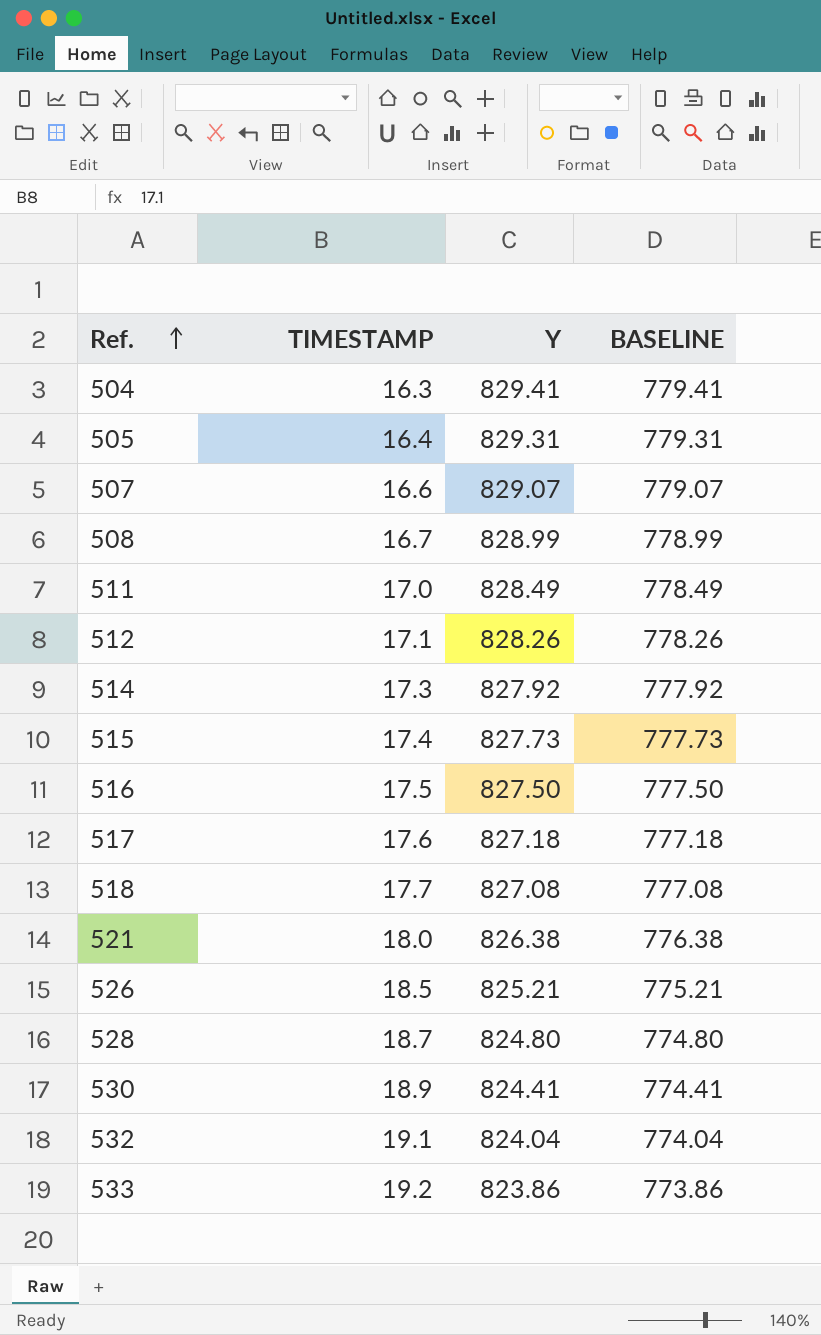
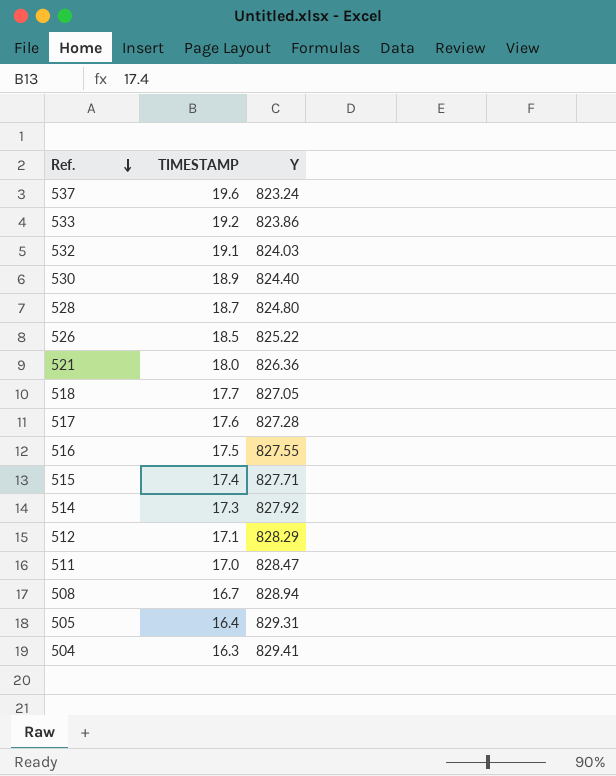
row order: Ref. ascending -> Ref. descending
column BASELINE | formula: [Y] - 50 -> none
row 507: 16.6 | 829.07 | 779.07 -> none
row 537: none -> 19.6 | 823.24
532 | Y: 824.04 -> 824.03
530 | Y: 824.41 -> 824.40
526 | Y: 825.21 -> 825.22
521 | Y: 826.38 -> 826.36
518 | Y: 827.08 -> 827.05
517 | Y: 827.18 -> 827.28
516 | Y: 827.50 -> 827.55
515 | Y: 827.73 -> 827.71
512 | Y: 828.26 -> 828.29
511 | Y: 828.49 -> 828.47
508 | Y: 828.99 -> 828.94

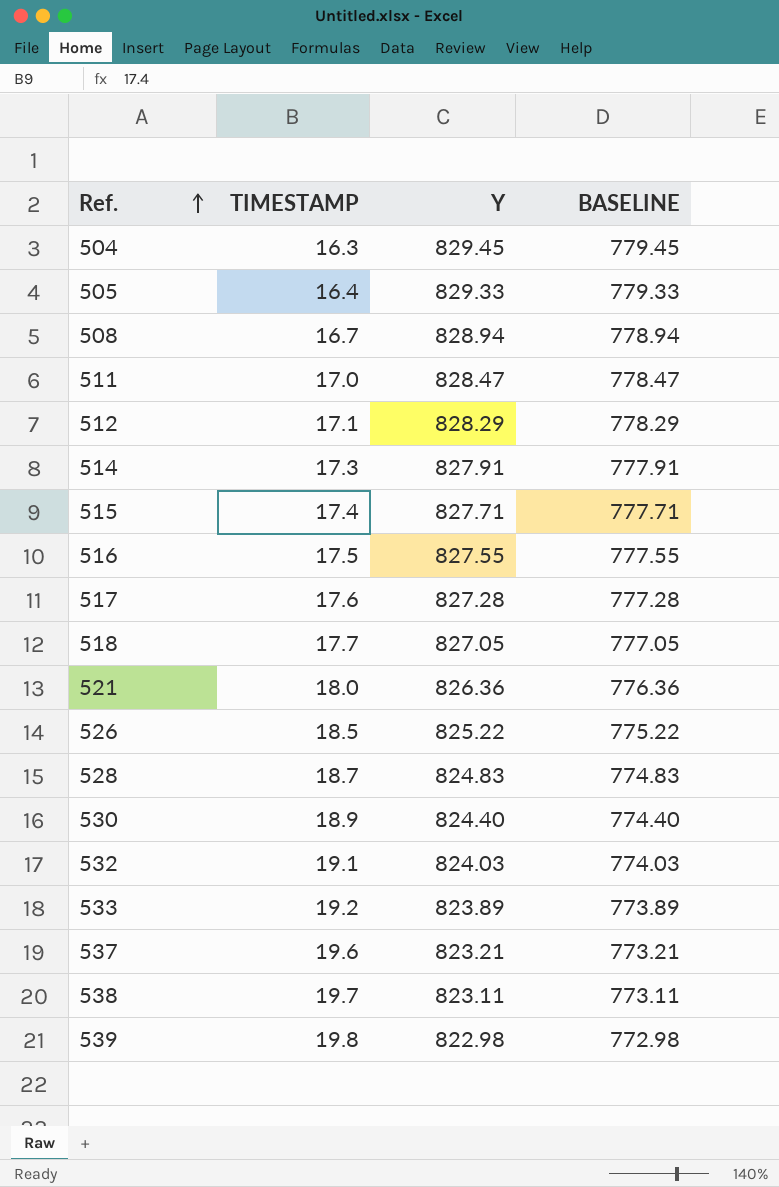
row order: Ref. descending -> Ref. ascending
column BASELINE | formula: none -> [Y] - 50
504 | Y: 829.41 -> 829.45
505 | Y: 829.31 -> 829.33
514 | Y: 827.92 -> 827.91
528 | Y: 824.80 -> 824.83
533 | Y: 823.86 -> 823.89
537 | Y: 823.24 -> 823.21
row 538: none -> 19.7 | 823.11 | 773.11
row 539: none -> 19.8 | 822.98 | 772.98

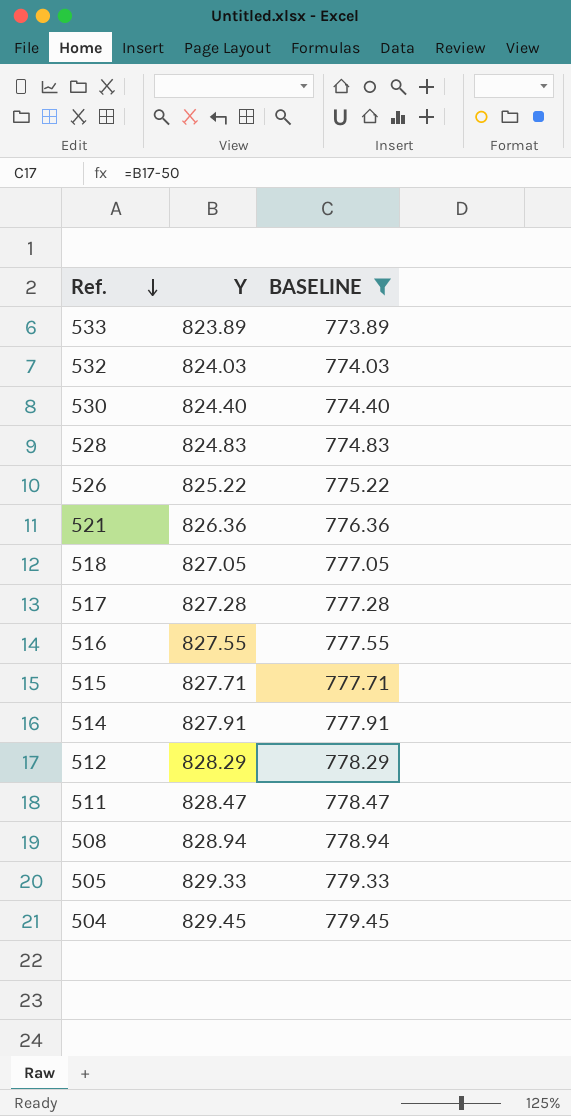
filter: none -> BASELINE >= 773.89
row order: Ref. ascending -> Ref. descending
column TIMESTAMP | position: 2 -> none

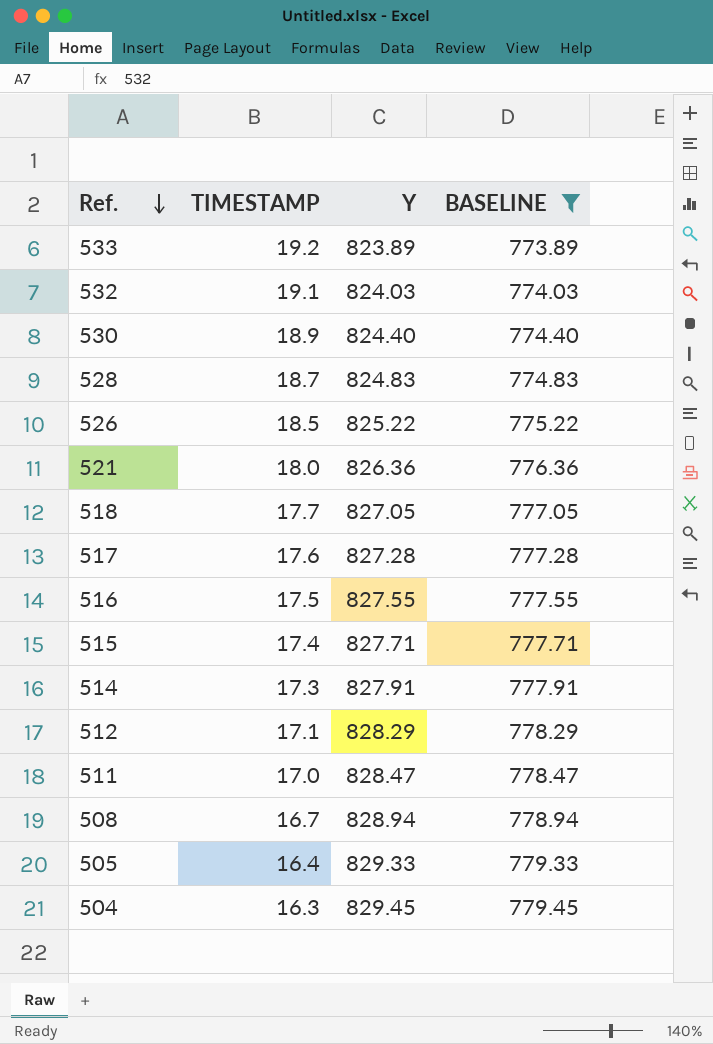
column TIMESTAMP | position: none -> 2

